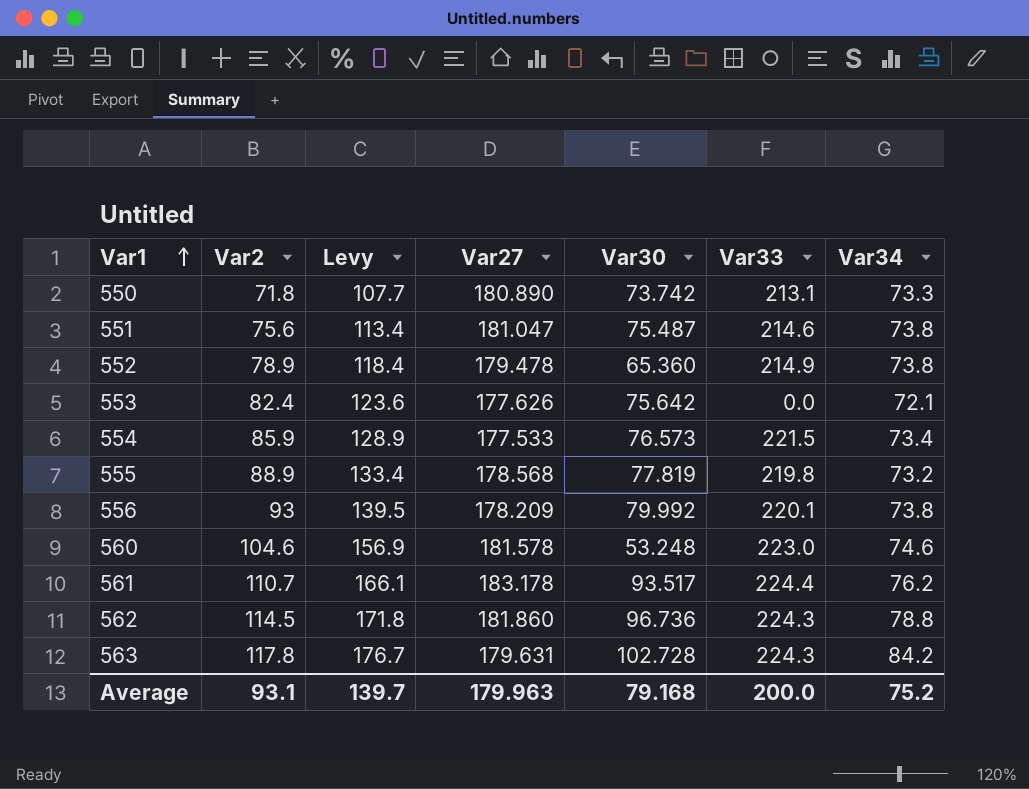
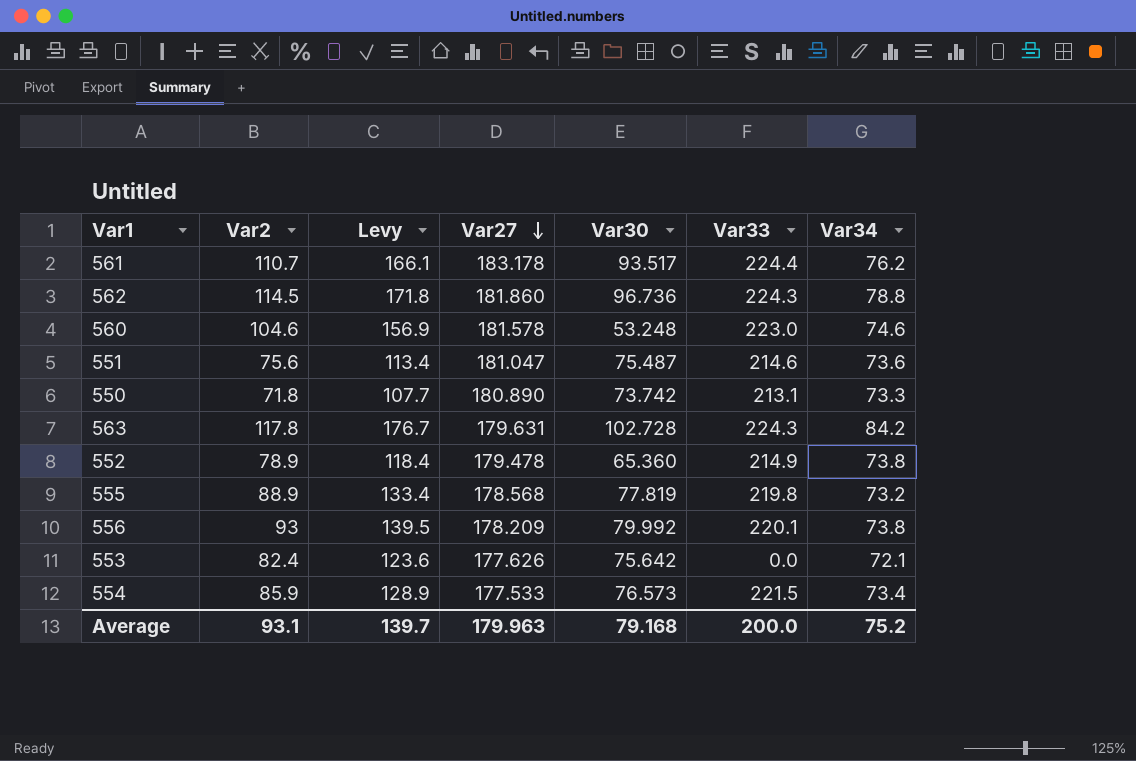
row order: Var1 ascending -> Var27 descending
551 | Var34: 73.8 -> 73.6

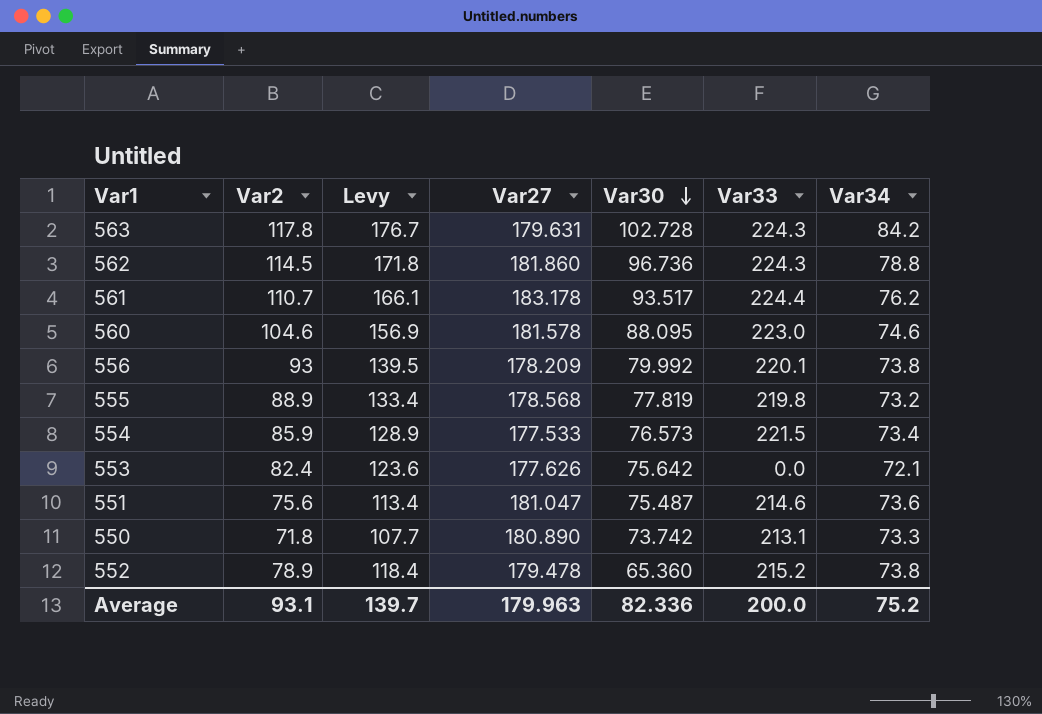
row order: Var27 descending -> Var30 descending
560 | Var30: 53.248 -> 88.095
552 | Var33: 214.9 -> 215.2
Average | Var30: 79.168 -> 82.336

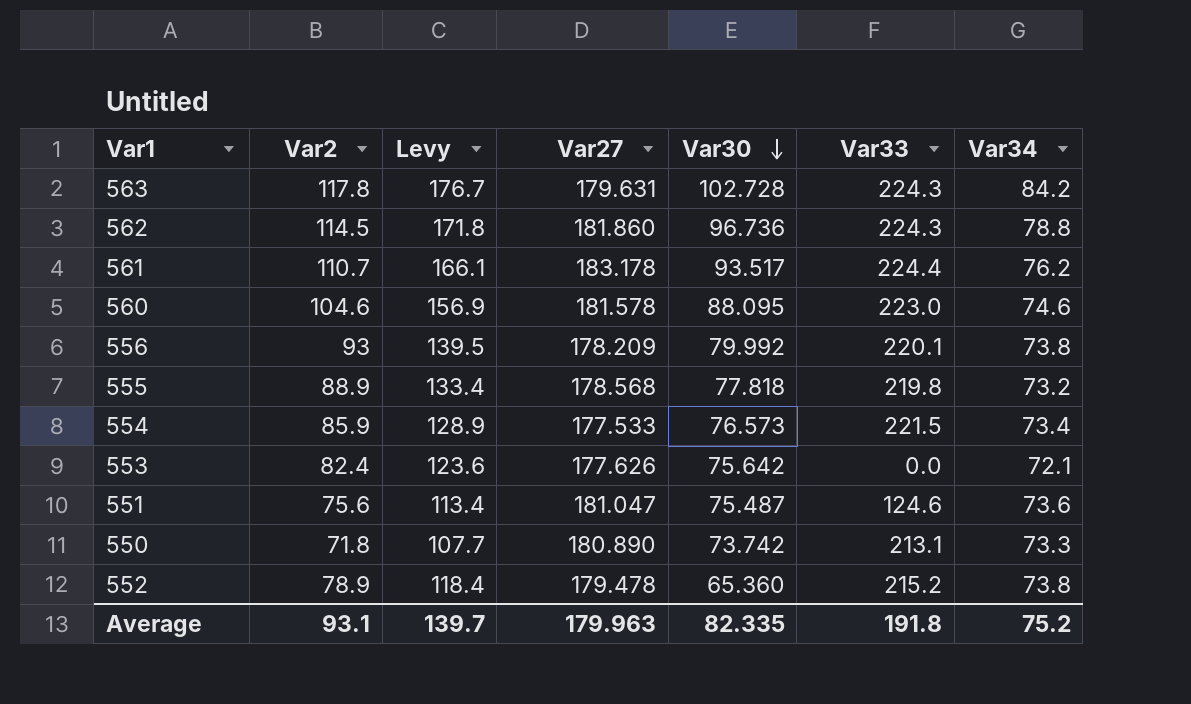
555 | Var30: 77.819 -> 77.818
551 | Var33: 214.6 -> 124.6
Average | Var30: 82.336 -> 82.335
Average | Var33: 200.0 -> 191.8

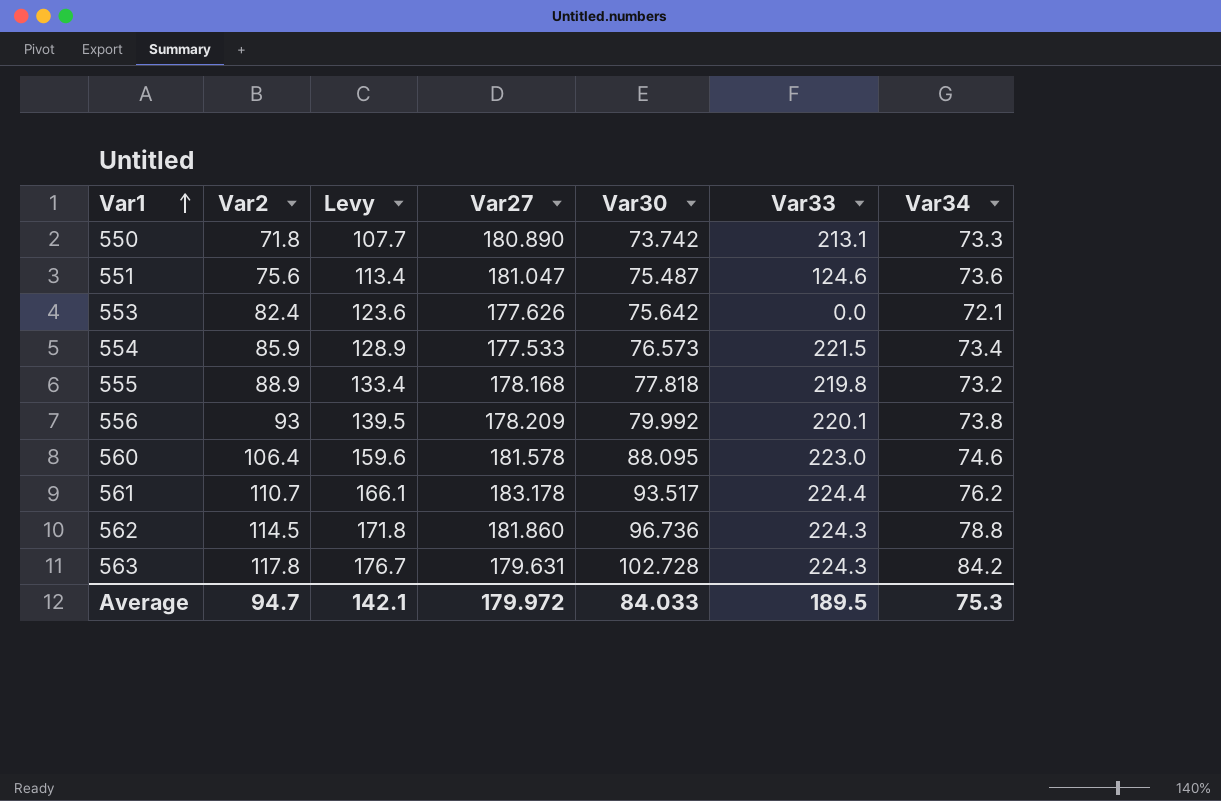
row order: Var30 descending -> Var1 ascending
row 552: 78.9 | 118.4 | 179.478 | 65.360 | 215.2 | 73.8 -> none
555 | Var27: 178.568 -> 178.168
560 | Var2: 104.6 -> 106.4
560 | Levy: 156.9 -> 159.6
Average | Var2: 93.1 -> 94.7
Average | Levy: 139.7 -> 142.1
Average | Var27: 179.963 -> 179.972
Average | Var30: 82.335 -> 84.033
Average | Var33: 191.8 -> 189.5
Average | Var34: 75.2 -> 75.3

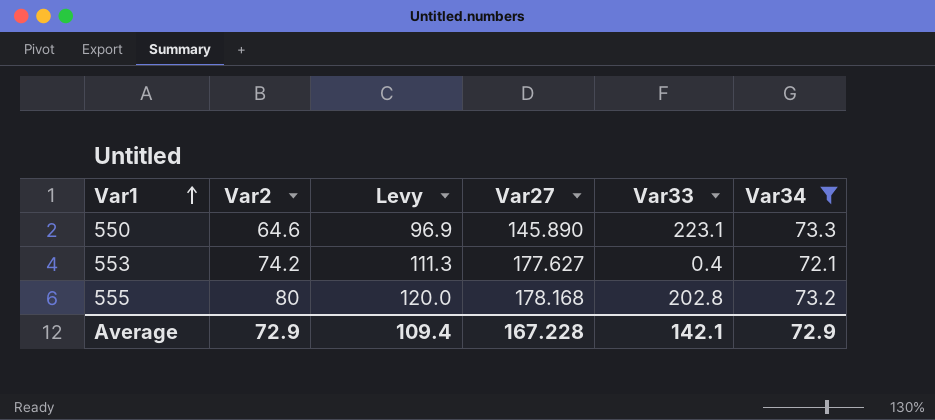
filter: none -> Var34 <= 73.3
column Var30 | position: 5 -> none
550 | Var2: 71.8 -> 64.6
550 | Levy: 107.7 -> 96.9
550 | Var27: 180.890 -> 145.890
550 | Var33: 213.1 -> 223.1
553 | Var2: 82.4 -> 74.2
553 | Levy: 123.6 -> 111.3
553 | Var27: 177.626 -> 177.627
553 | Var33: 0.0 -> 0.4
555 | Var2: 88.9 -> 80
555 | Levy: 133.4 -> 120.0
555 | Var33: 219.8 -> 202.8
Average | Var2: 94.7 -> 72.9
Average | Levy: 142.1 -> 109.4
Average | Var27: 179.972 -> 167.228
Average | Var33: 189.5 -> 142.1
Average | Var34: 75.3 -> 72.9

